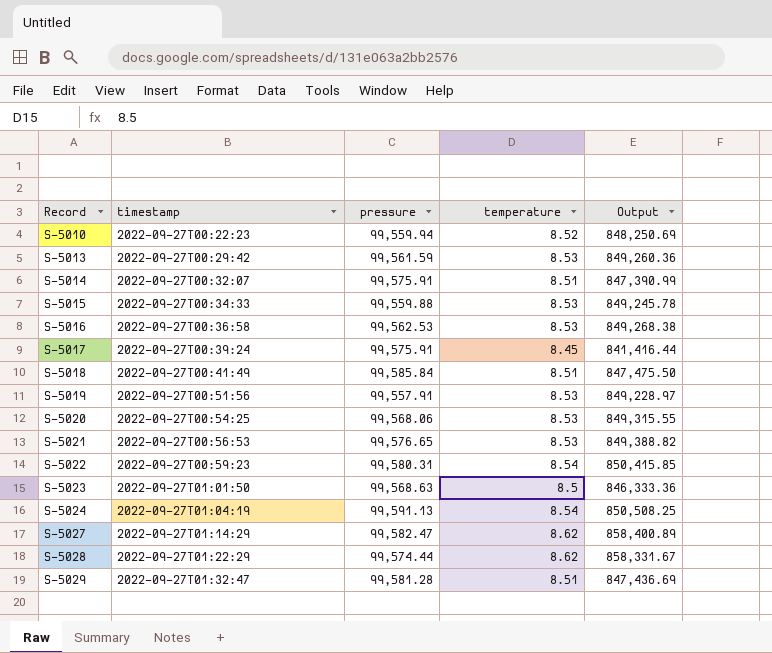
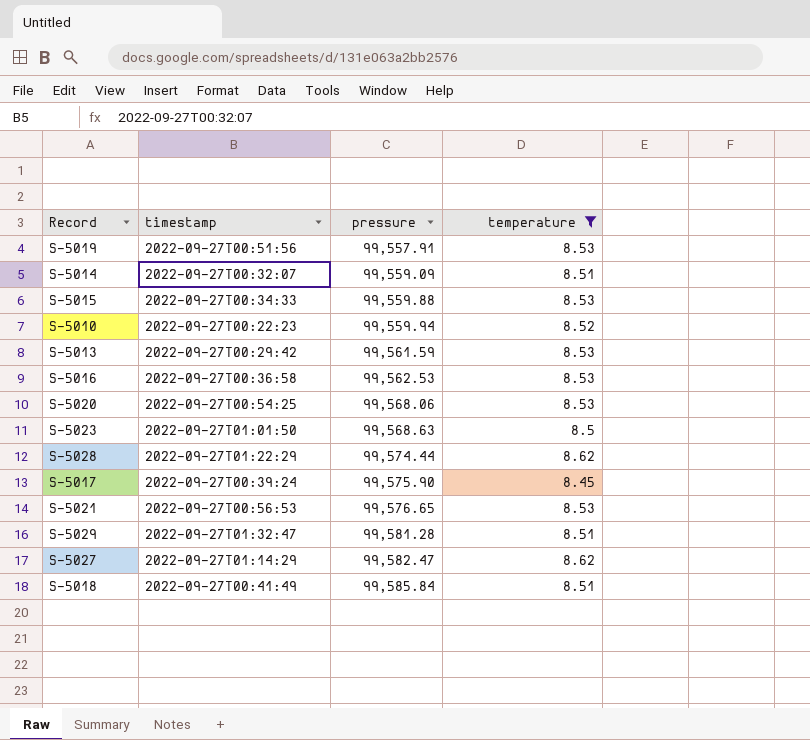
filter: none -> temperature != 8.54
row order: Record ascending -> pressure ascending
column Output | formula: [pressure] * [temperature] -> none
S-5014 | pressure: 99,575.91 -> 99,559.09
S-5017 | pressure: 99,575.91 -> 99,575.90

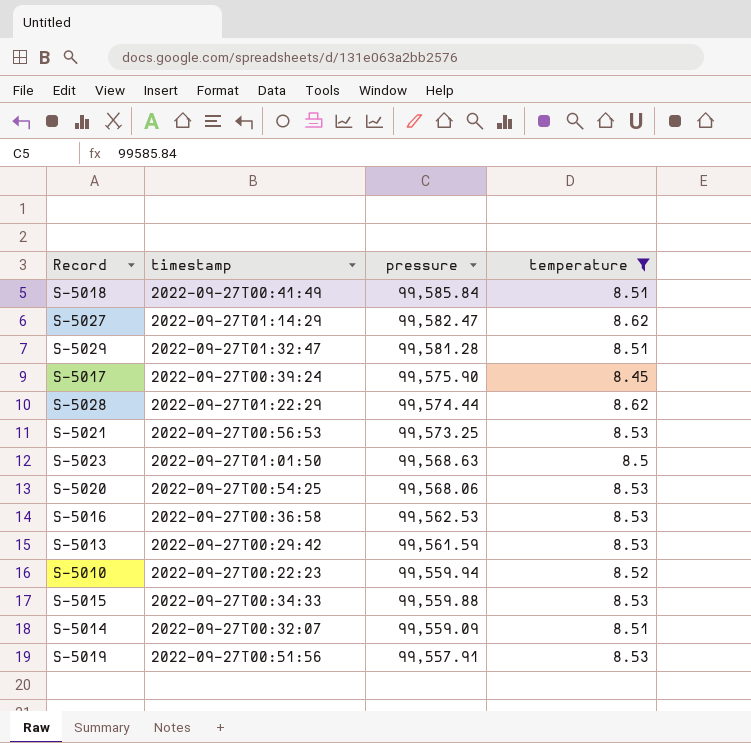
row order: pressure ascending -> pressure descending
S-5021 | pressure: 99,576.65 -> 99,573.25

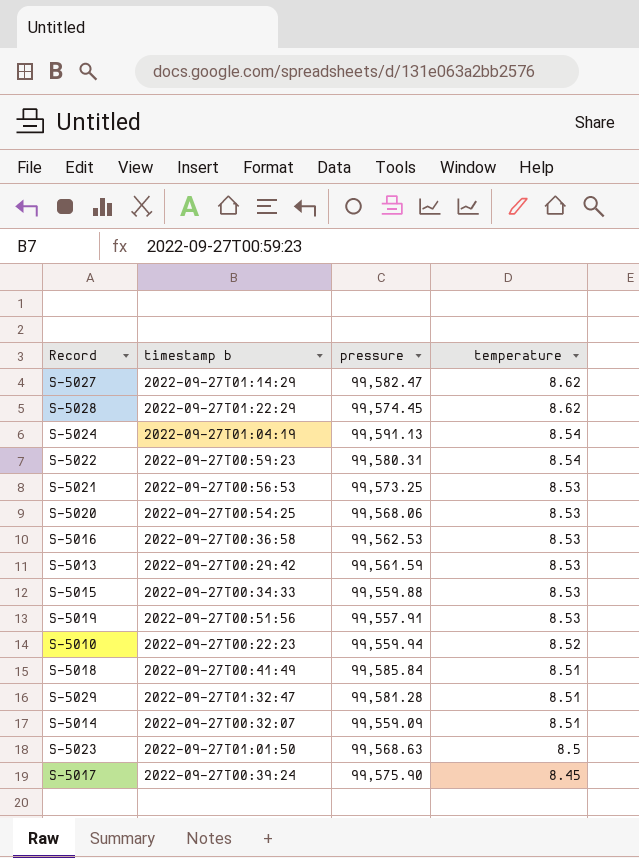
filter: temperature != 8.54 -> none
row order: pressure descending -> temperature descending
column name: timestamp -> timestamp b
S-5028 | pressure: 99,574.44 -> 99,574.45

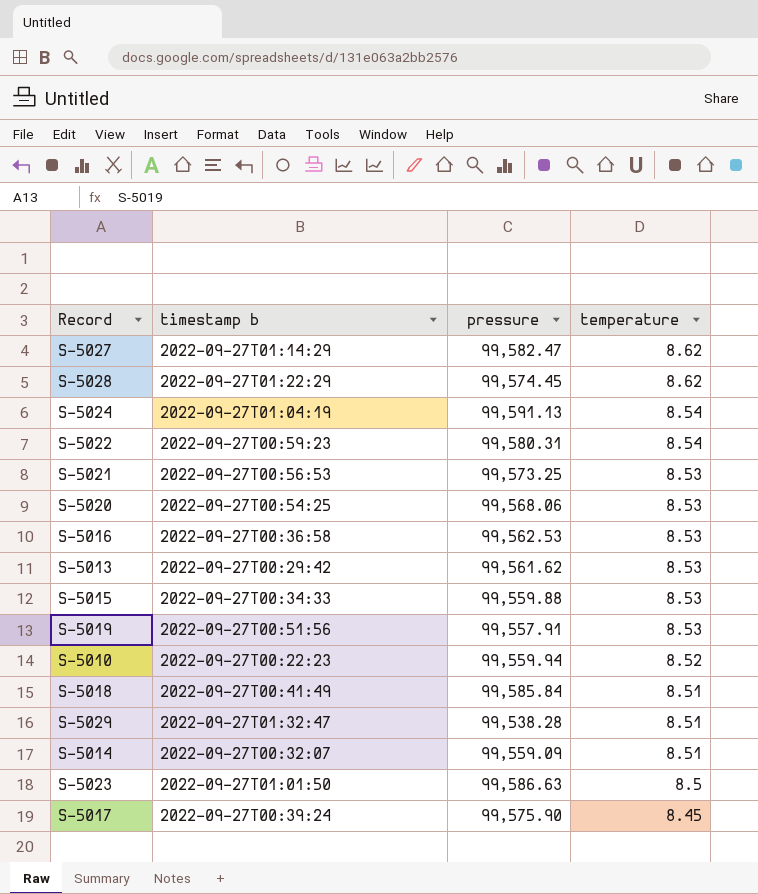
S-5013 | pressure: 99,561.59 -> 99,561.62
S-5029 | pressure: 99,581.28 -> 99,538.28
S-5023 | pressure: 99,568.63 -> 99,586.63

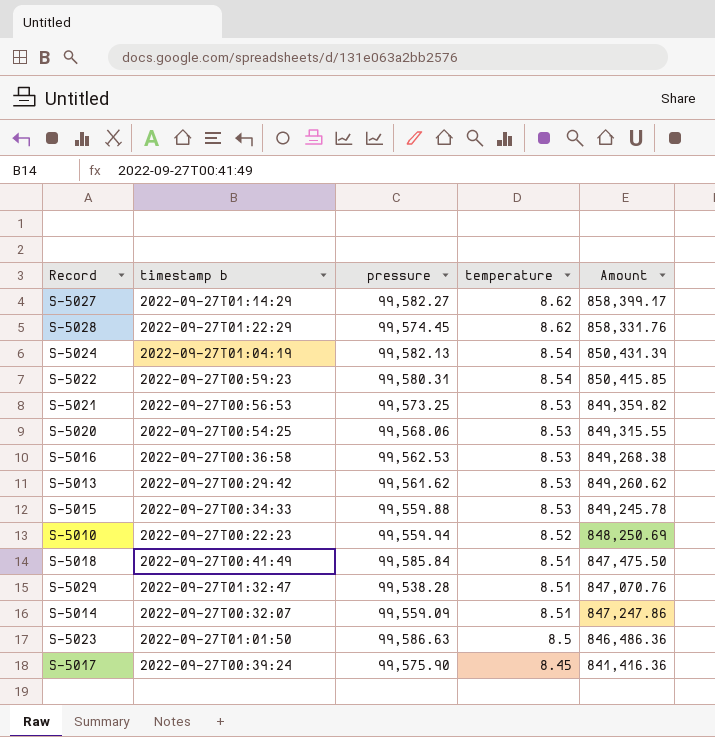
column Amount | formula: none -> [pressure] * [temperature]
row S-5019: 2022-09-27T00:51:56 | 99,557.91 | 8.53 -> none
S-5027 | pressure: 99,582.47 -> 99,582.27
S-5024 | pressure: 99,591.13 -> 99,582.13

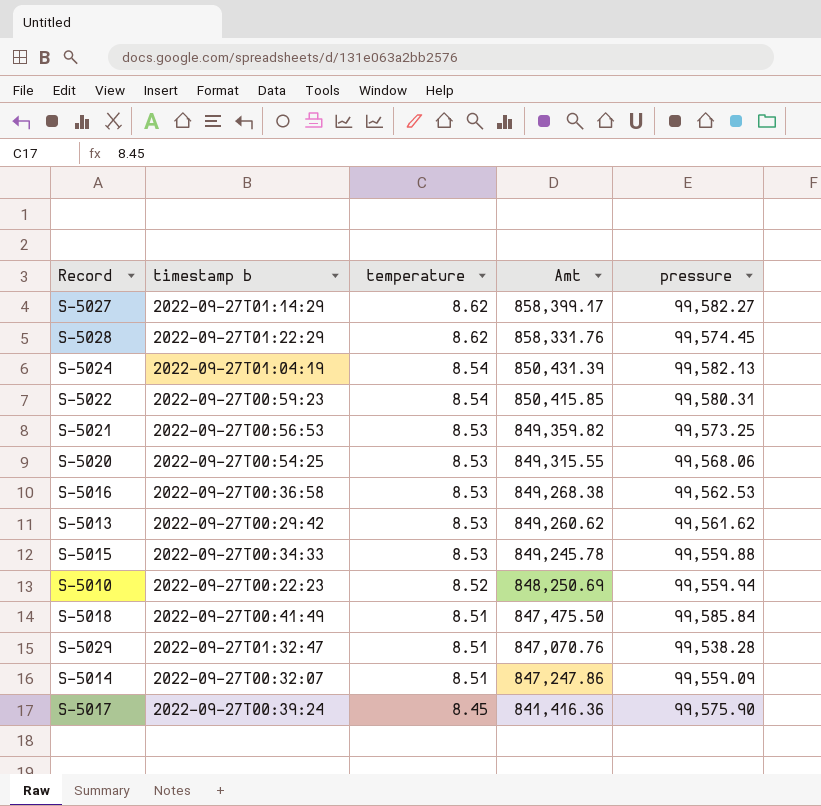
column name: Amount -> Amt
column pressure | position: 3 -> 5
row S-5023: 2022-09-27T01:01:50 | 99,586.63 | 8.5 | 846,486.36 -> none

